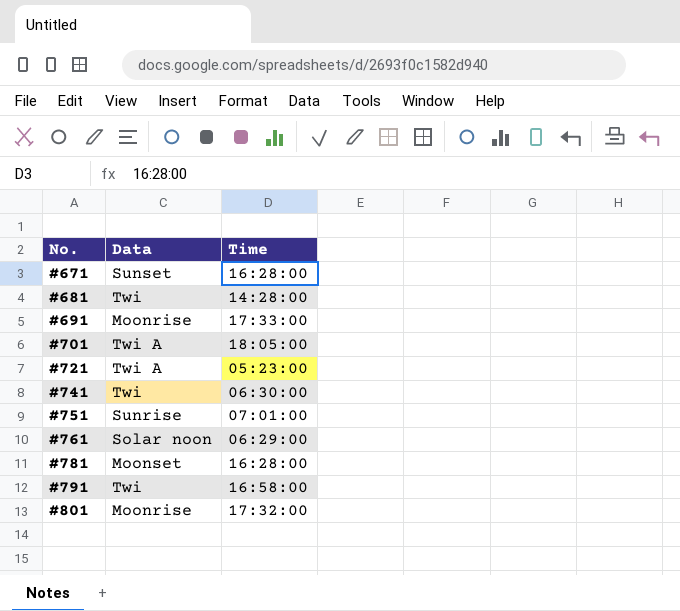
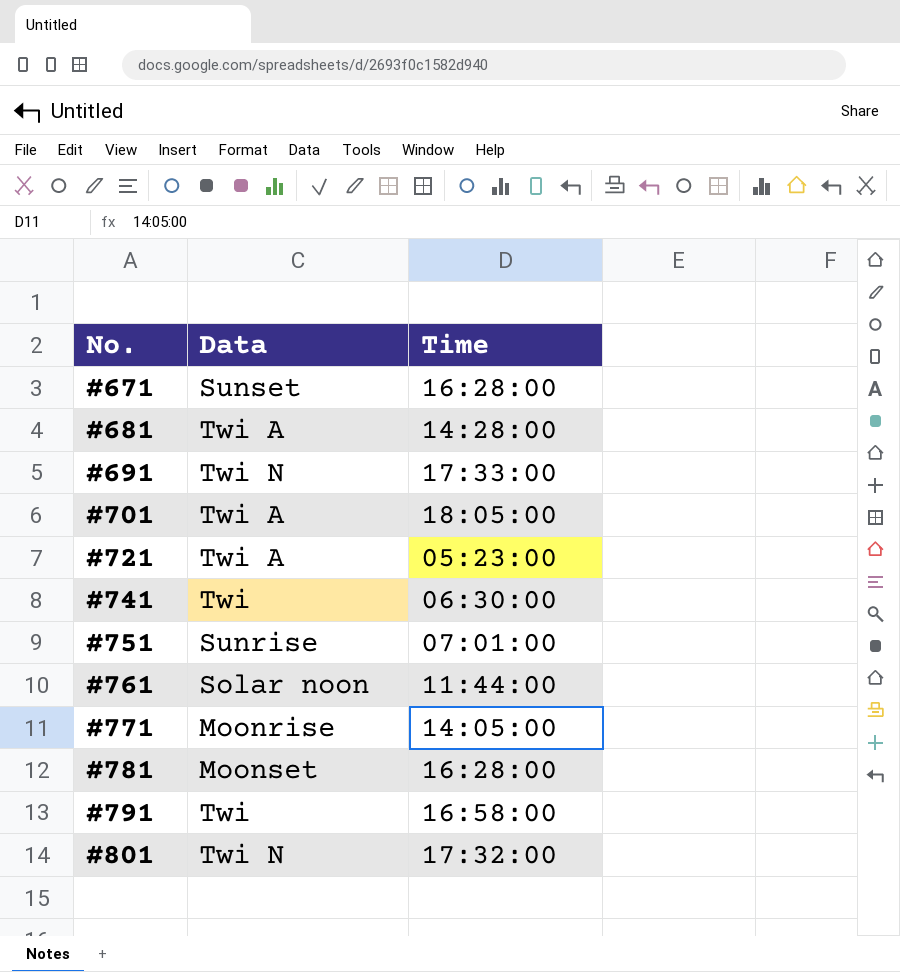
#681 | Data: Twi -> Twi A
#691 | Data: Moonrise -> Twi N
#761 | Time: 06:29:00 -> 11:44:00
row #771: none -> Moonrise | 14:05:00
#801 | Data: Moonrise -> Twi N

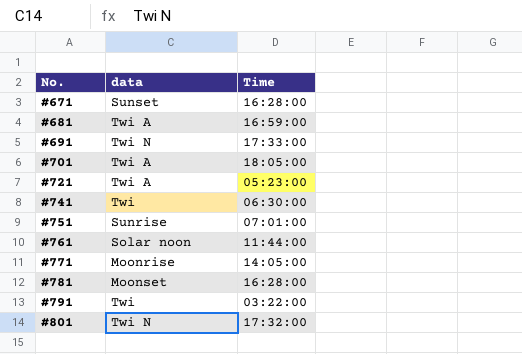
column name: Data -> data
#681 | Time: 14:28:00 -> 16:59:00
#791 | Time: 16:58:00 -> 03:22:00

